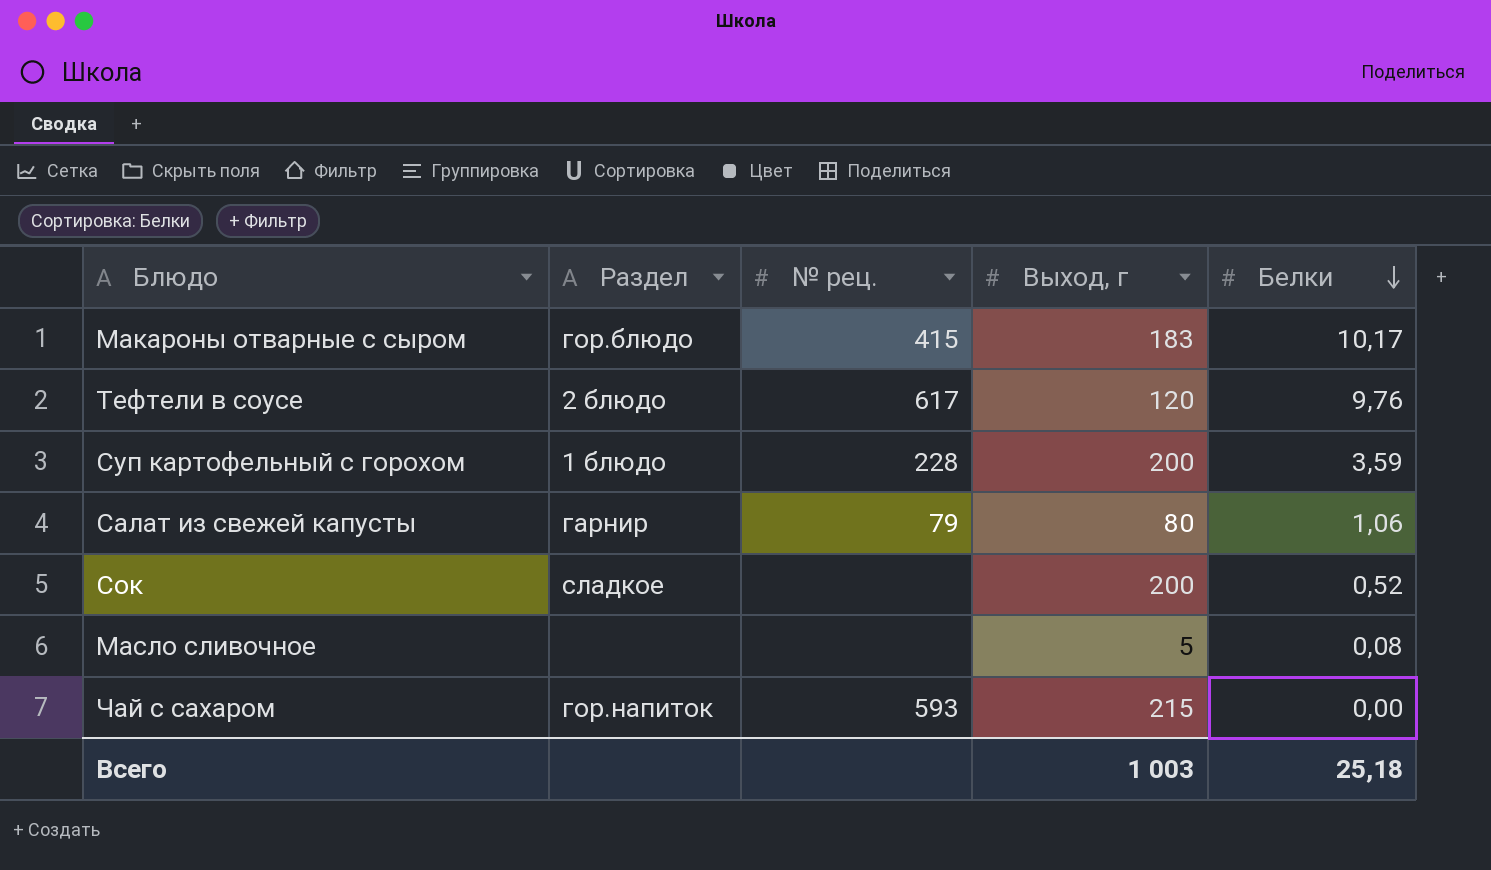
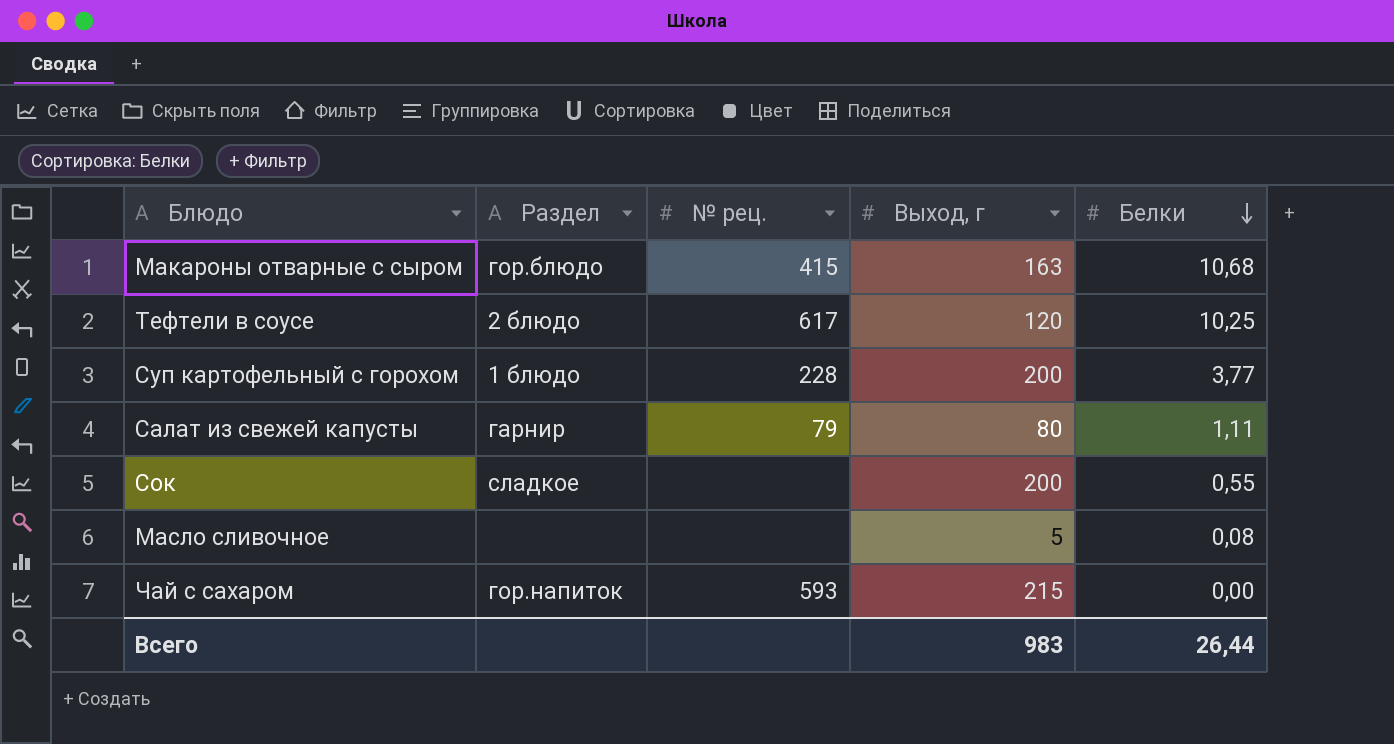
Макароны отварные с сыром | Выход, г: 183 -> 163
Макароны отварные с сыром | Белки: 10,17 -> 10,68
Тефтели в соусе | Белки: 9,76 -> 10,25
Суп картофельный с горохом | Белки: 3,59 -> 3,77
Салат из свежей капусты | Белки: 1,06 -> 1,11
Сок | Белки: 0,52 -> 0,55
Всего | Выход, г: 1 003 -> 983
Всего | Белки: 25,18 -> 26,44

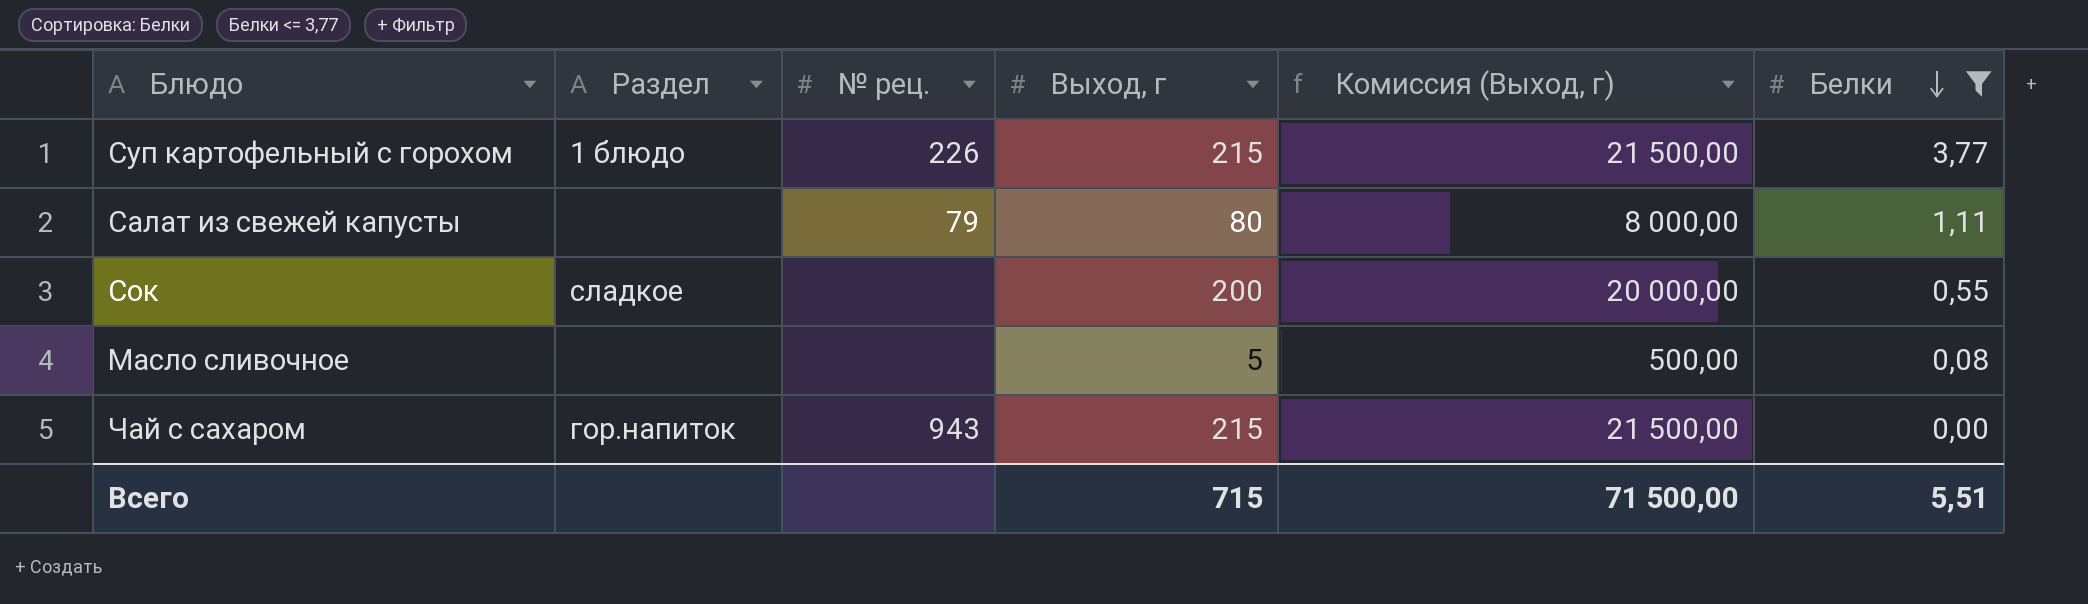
filter: none -> Белки <= 3,77
column Комиссия (Выход, г) | formula: none -> [Выход, г] * 100
Суп картофельный с горохом | № рец.: 228 -> 226
Суп картофельный с горохом | Выход, г: 200 -> 215
Салат из свежей капусты | Раздел: гарнир -> none
Чай с сахаром | № рец.: 593 -> 943
Всего | Выход, г: 983 -> 715
Всего | Белки: 26,44 -> 5,51

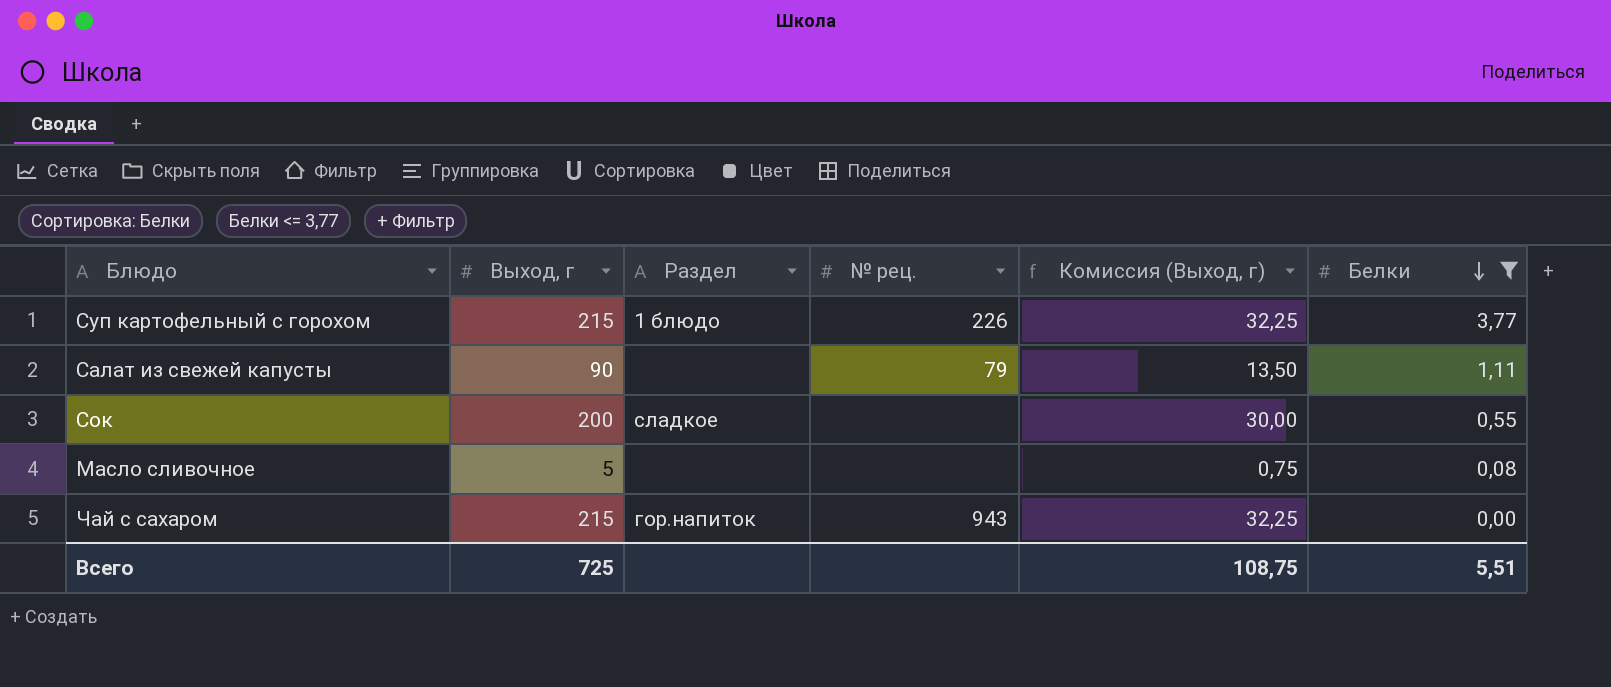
column Выход, г | position: 4 -> 2
column Комиссия (Выход, г) | formula: [Выход, г] * 100 -> [Выход, г] * 0,15
Салат из свежей капусты | Выход, г: 80 -> 90
Всего | Выход, г: 715 -> 725
Всего | Комиссия (Выход, г): 71 500,00 -> 108,75

